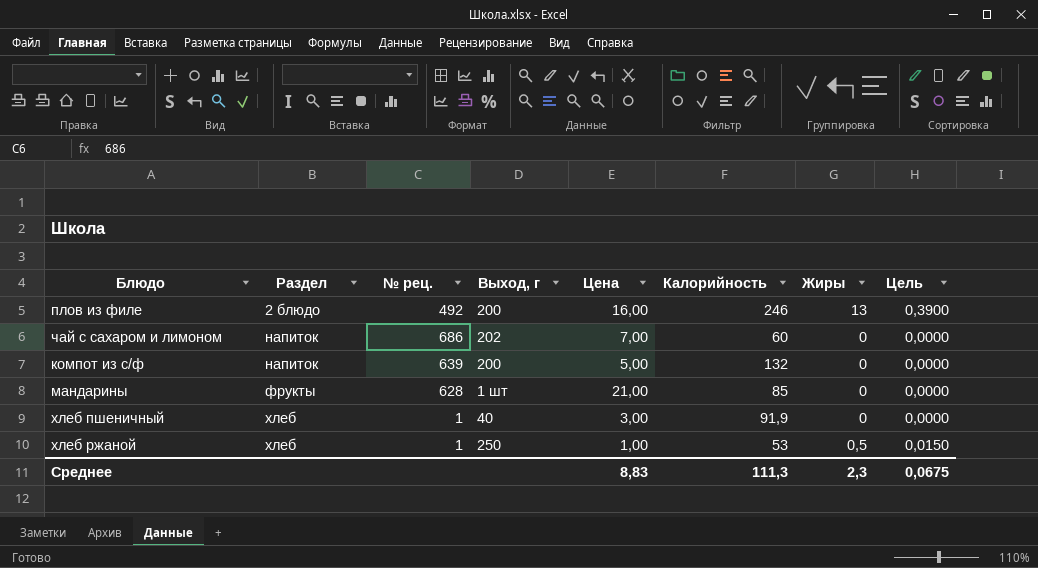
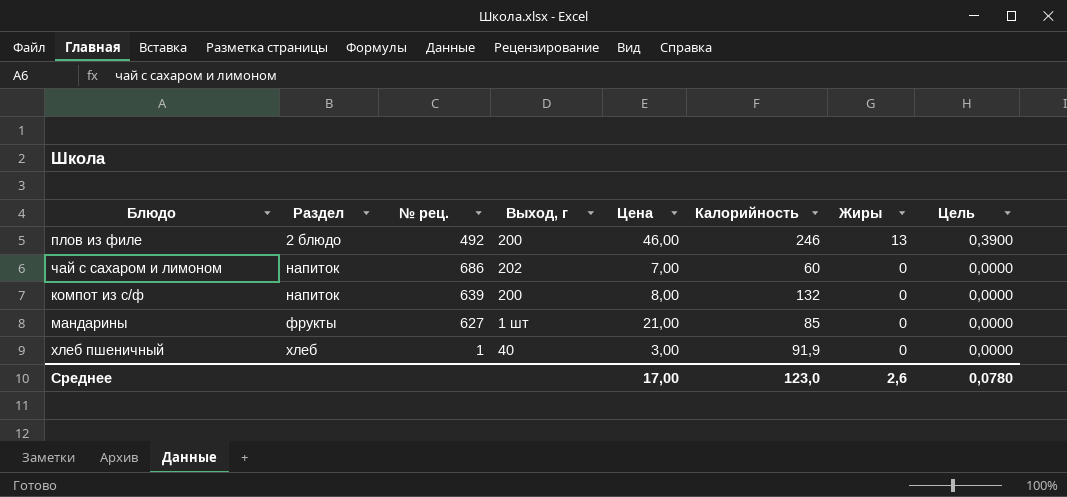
row хлеб ржаной: хлеб | 1 | 250 | 1,00 | 53 | 0,5 | 0,0150 -> none
плов из филе | Цена: 16,00 -> 46,00
компот из с/ф | Цена: 5,00 -> 8,00
мандарины | № рец.: 628 -> 627
Среднее | Цена: 8,83 -> 17,00
Среднее | Калорийность: 111,3 -> 123,0
Среднее | Жиры: 2,3 -> 2,6
Среднее | Цель: 0,0675 -> 0,0780

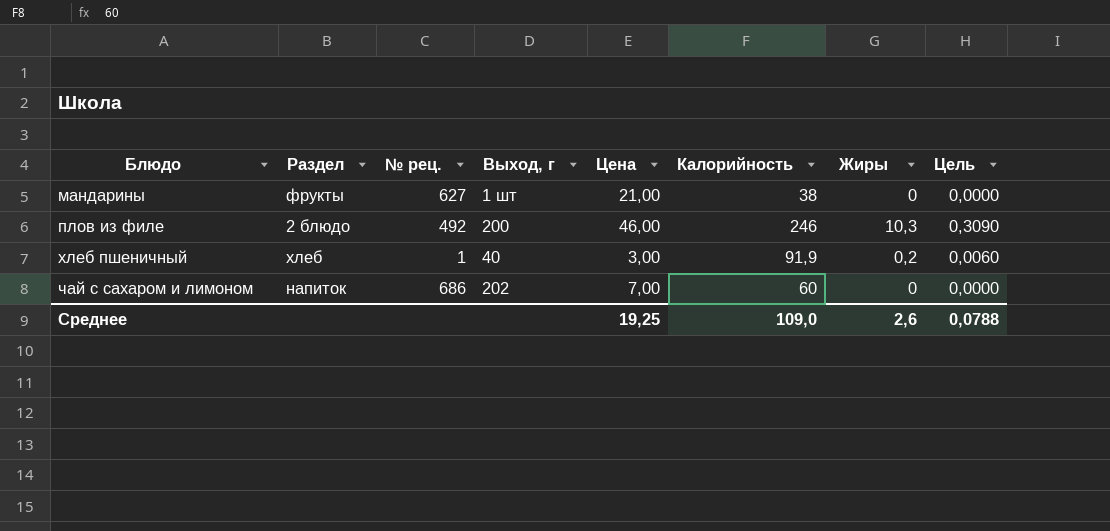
row order: Раздел ascending -> Блюдо ascending
row компот из с/ф: напиток | 639 | 200 | 8,00 | 132 | 0 | 0,0000 -> none
мандарины | Калорийность: 85 -> 38
плов из филе | Жиры: 13 -> 10,3
плов из филе | Цель: 0,3900 -> 0,3090
хлеб пшеничный | Жиры: 0 -> 0,2
хлеб пшеничный | Цель: 0,0000 -> 0,0060
Среднее | Цена: 17,00 -> 19,25
Среднее | Калорийность: 123,0 -> 109,0
Среднее | Цель: 0,0780 -> 0,0788

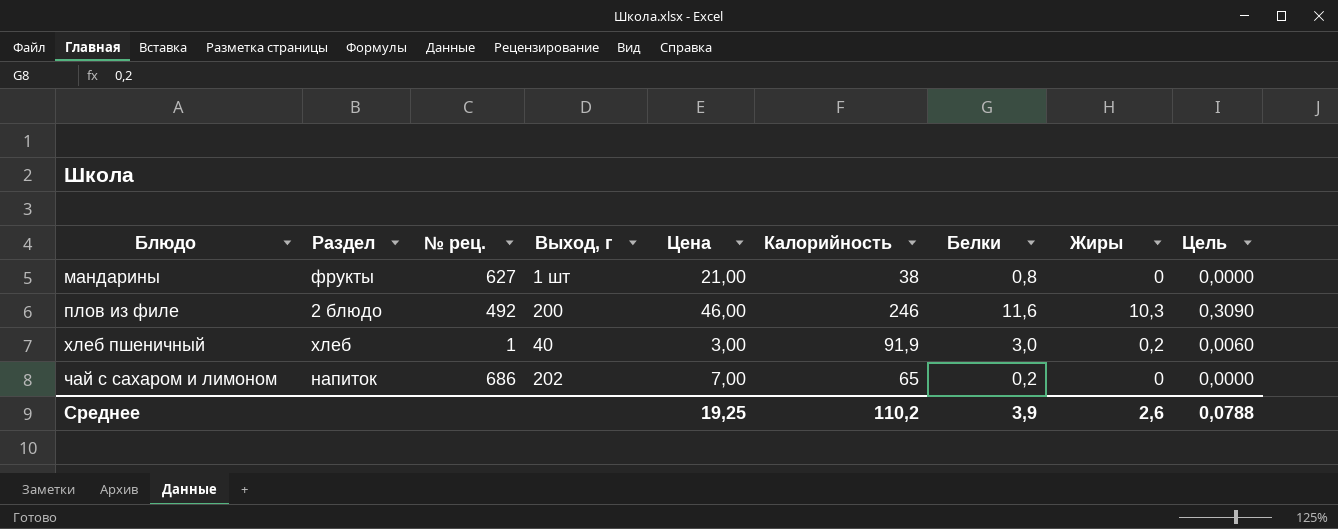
column Белки | position: none -> 7
чай с сахаром и лимоном | Калорийность: 60 -> 65
Среднее | Калорийность: 109,0 -> 110,2

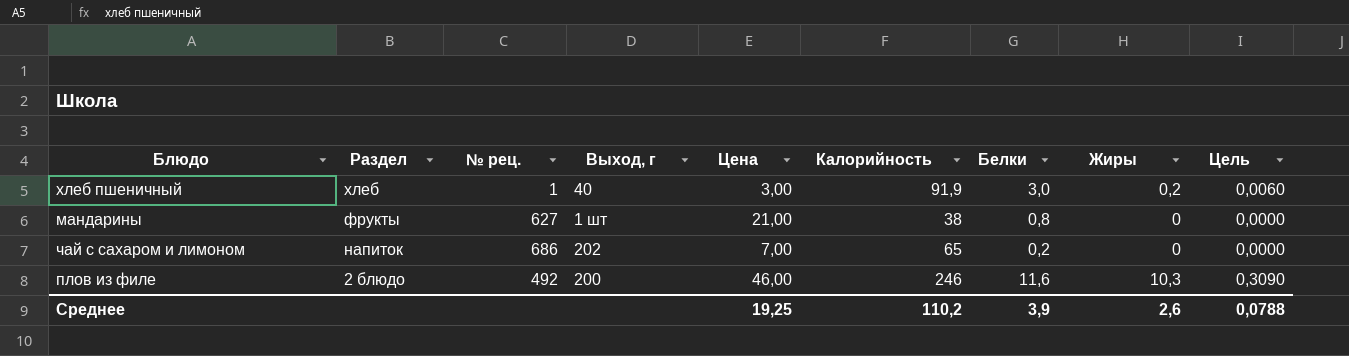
row order: Блюдо ascending -> Раздел descending

